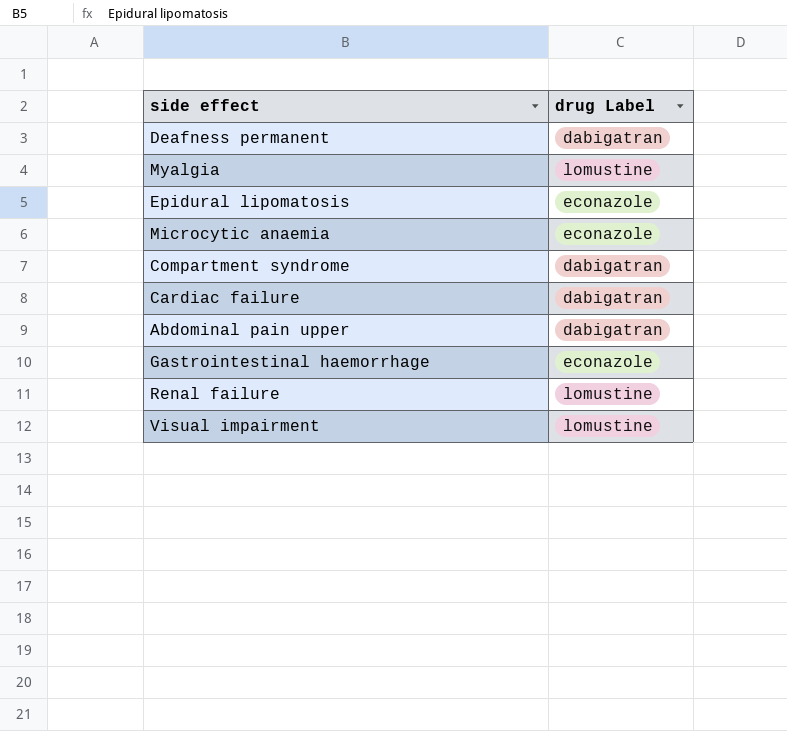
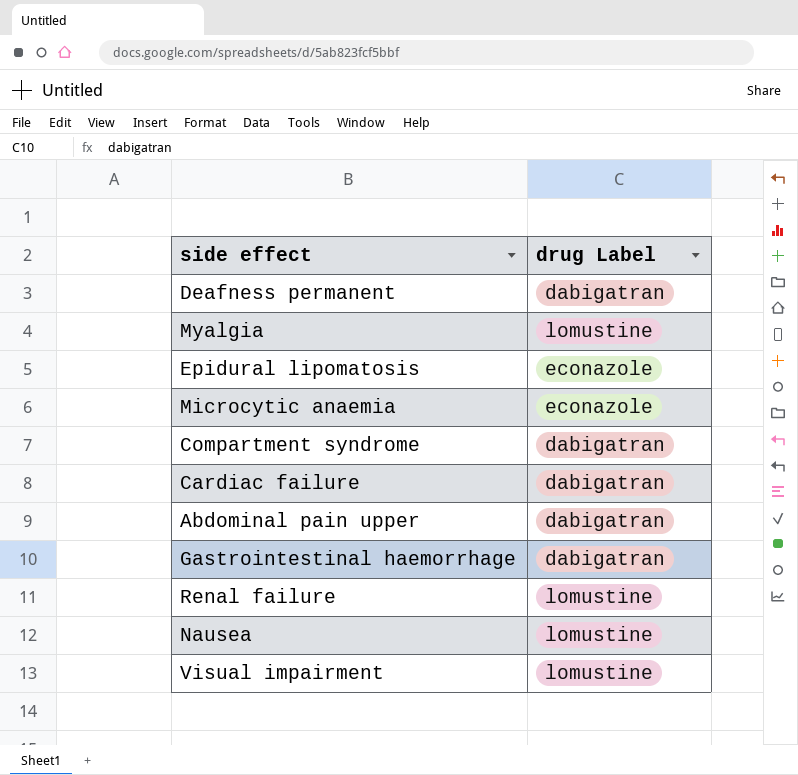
Gastrointestinal haemorrhage | drug Label: econazole -> dabigatran
row Nausea: none -> lomustine

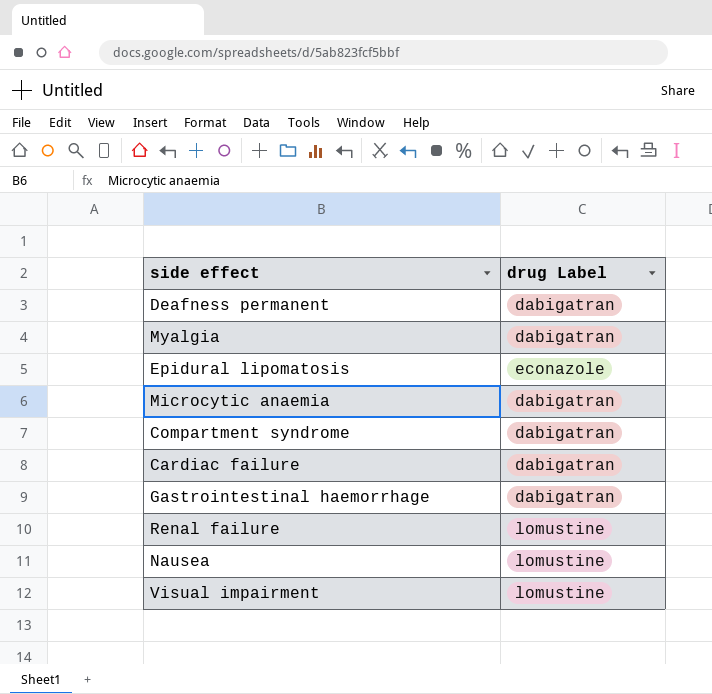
row Abdominal pain upper: dabigatran -> none
Myalgia | drug Label: lomustine -> dabigatran
Microcytic anaemia | drug Label: econazole -> dabigatran

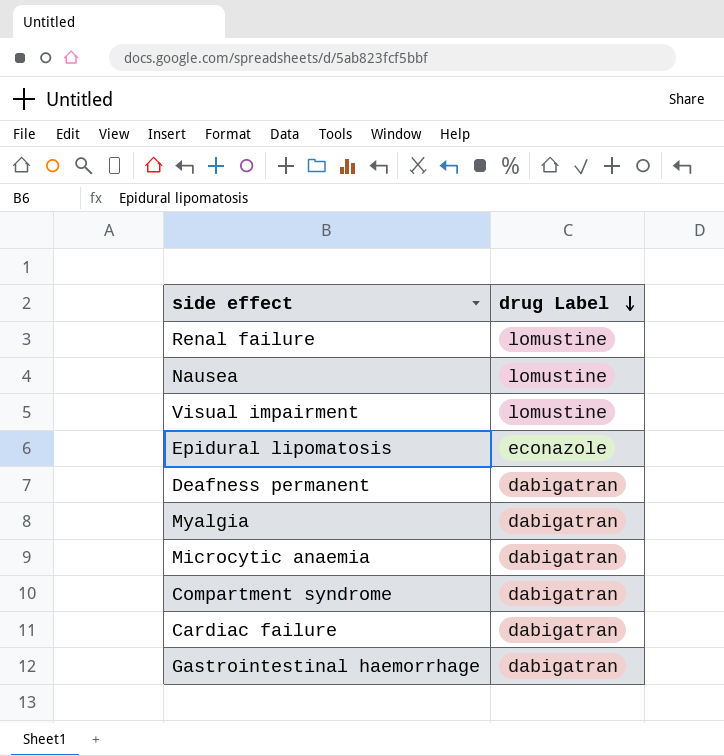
row order: none -> drug Label descending

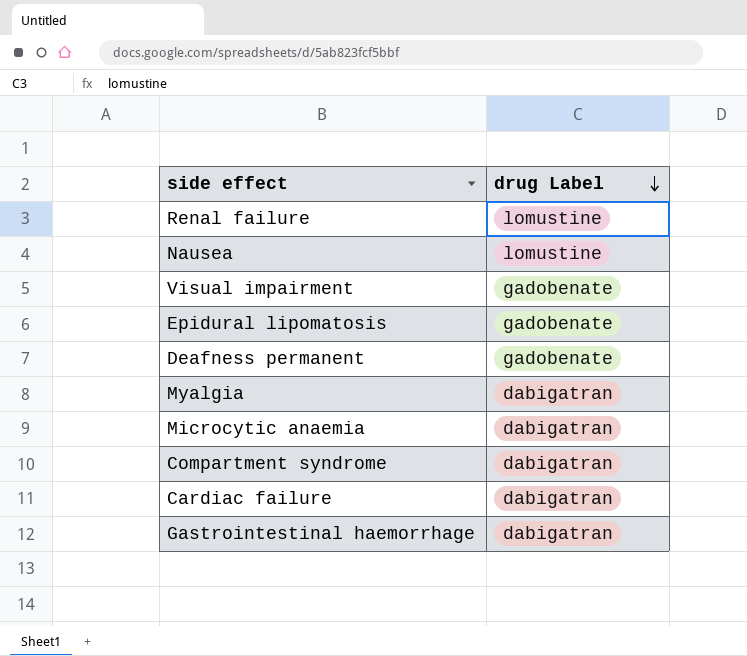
Visual impairment | drug Label: lomustine -> gadobenate
Epidural lipomatosis | drug Label: econazole -> gadobenate
Deafness permanent | drug Label: dabigatran -> gadobenate

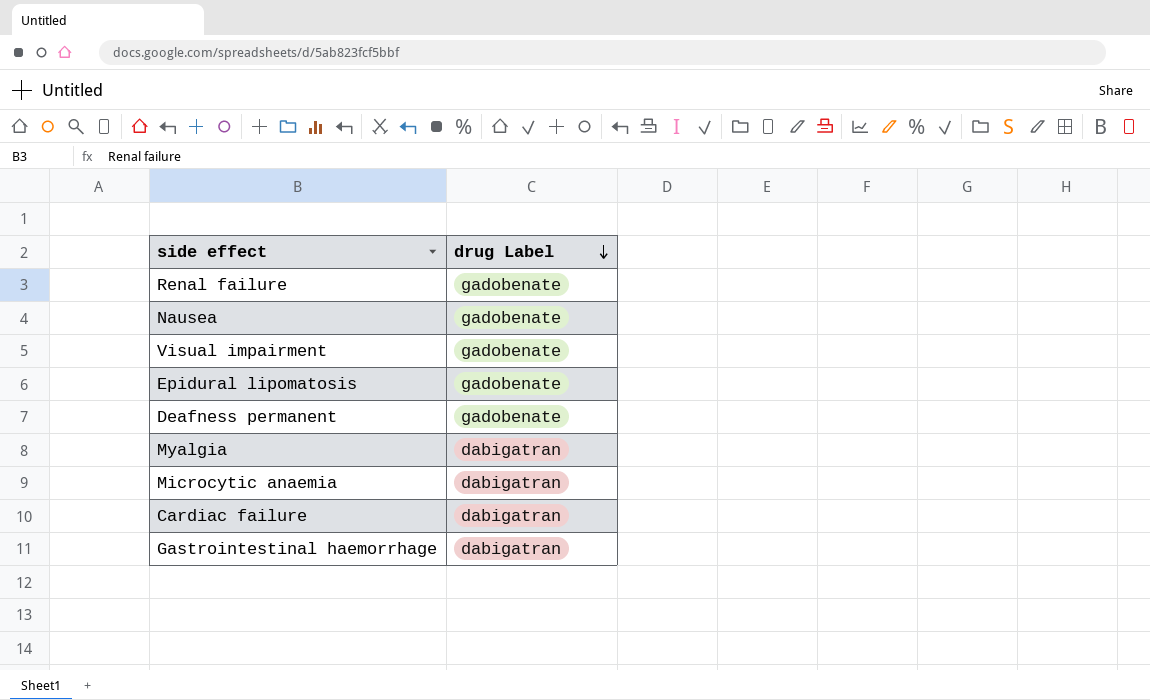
row Compartment syndrome: dabigatran -> none
Renal failure | drug Label: lomustine -> gadobenate
Nausea | drug Label: lomustine -> gadobenate

